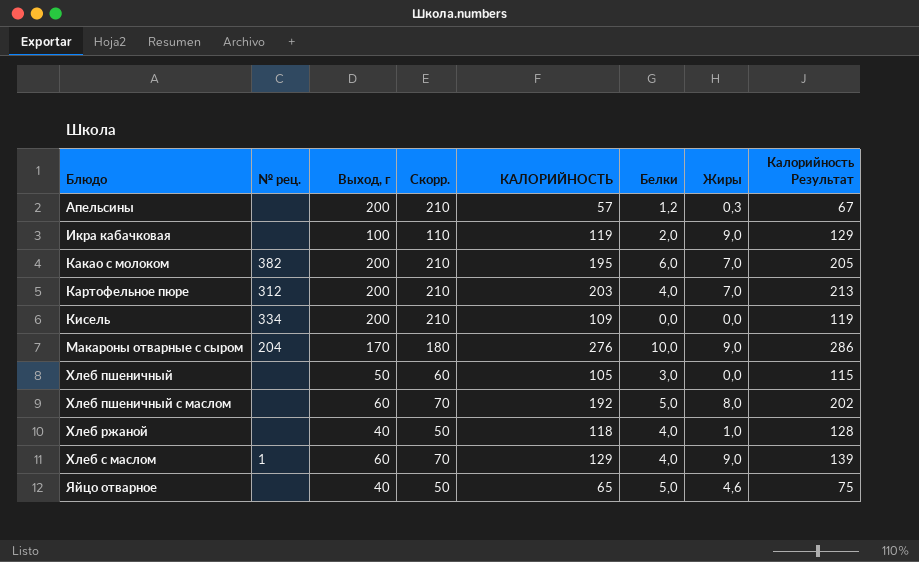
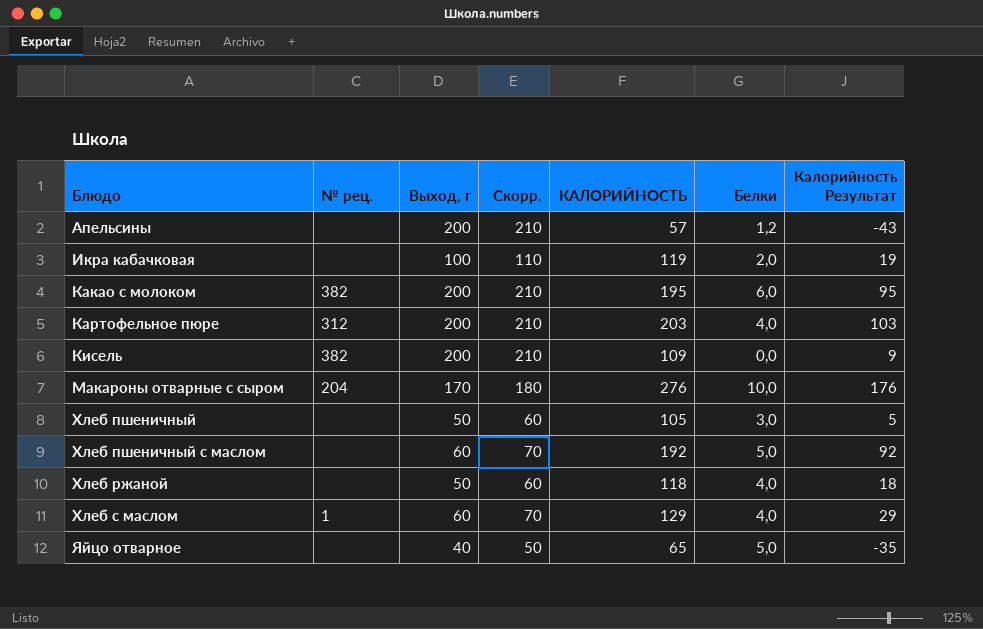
column Жиры | position: 7 -> none
column Калорийность Результат | formula: [КАЛОРИЙНОСТЬ] + 10 -> [КАЛОРИЙНОСТЬ] - 100
Кисель | № рец.: 334 -> 382
Хлеб ржаной | Выход, г: 40 -> 50
Хлеб ржаной | Скорр.: 50 -> 60

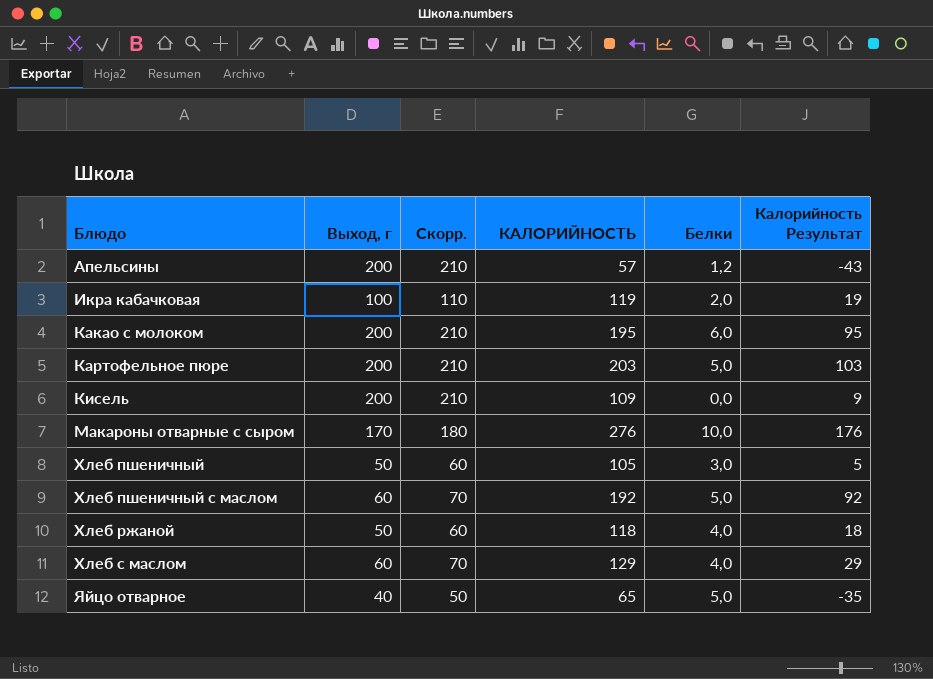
column № рец. | position: 2 -> none
Картофельное пюре | Белки: 4,0 -> 5,0

